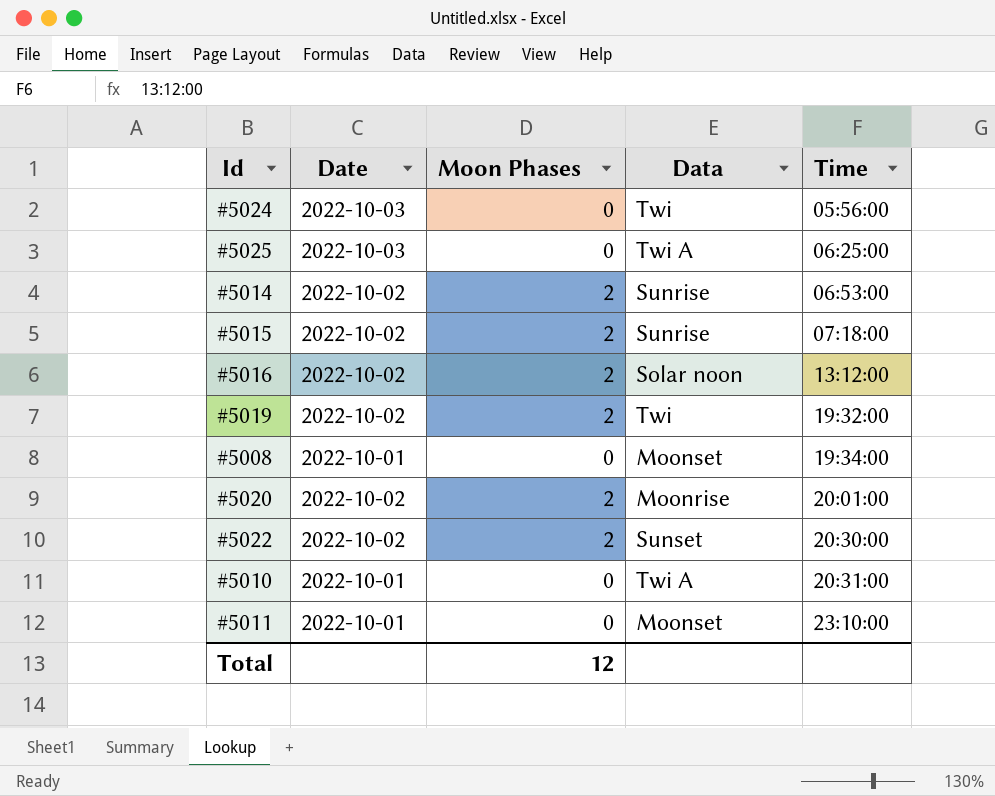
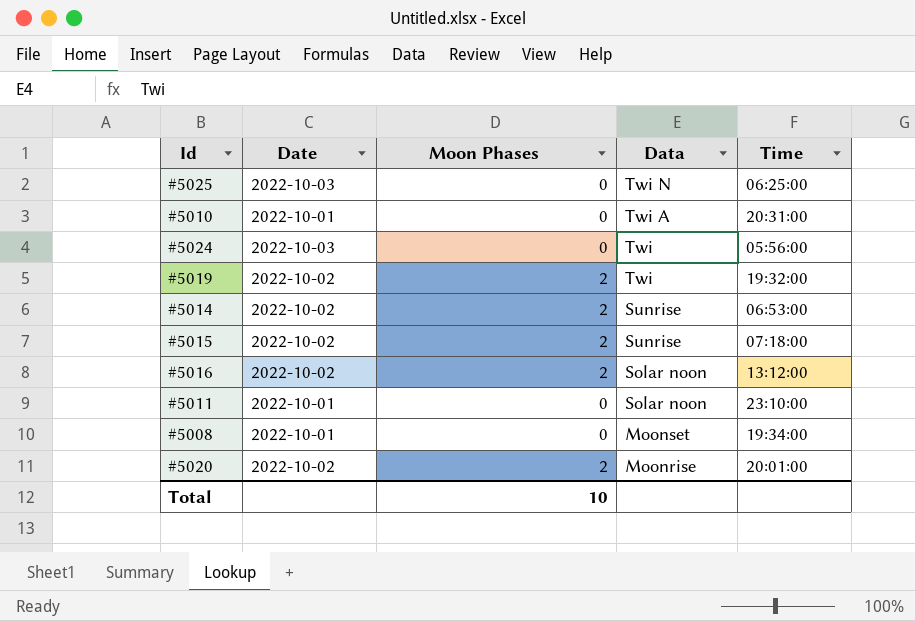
row order: Time ascending -> Data descending
row #5022: 2022-10-02 | 2 | Sunset | 20:30:00 -> none
#5025 | Data: Twi A -> Twi N
#5011 | Data: Moonset -> Solar noon
Total | Moon Phases: 12 -> 10

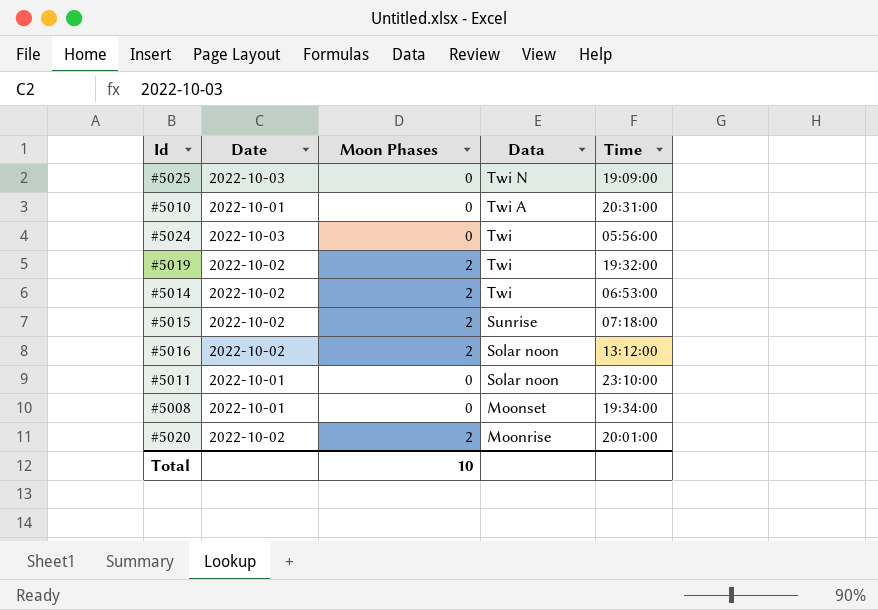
#5025 | Time: 06:25:00 -> 19:09:00
#5014 | Data: Sunrise -> Twi

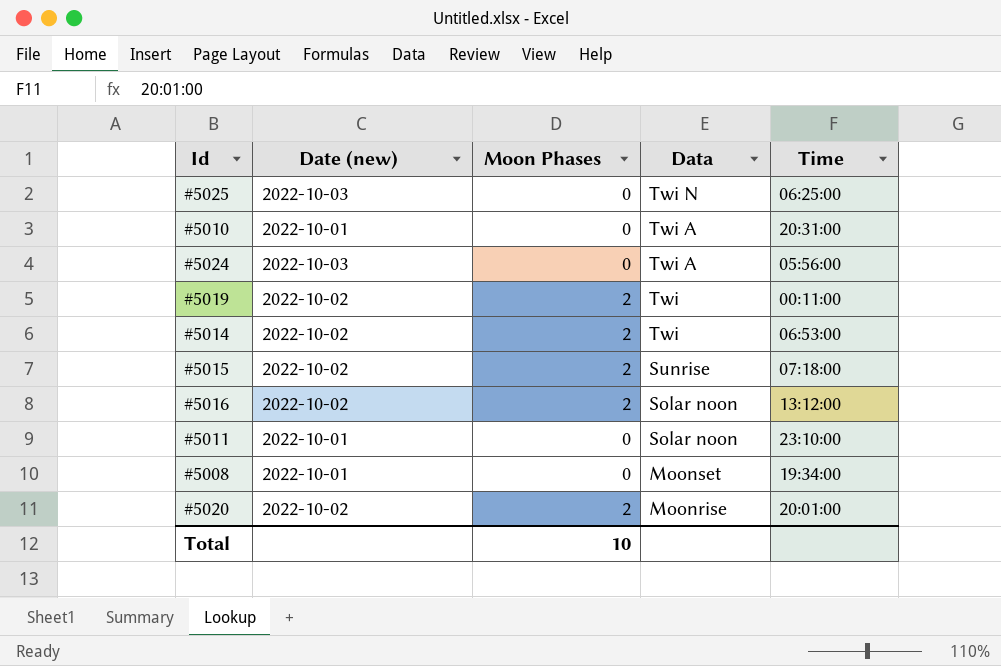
column name: Date -> Date (new)
#5025 | Time: 19:09:00 -> 06:25:00
#5024 | Data: Twi -> Twi A
#5019 | Time: 19:32:00 -> 00:11:00

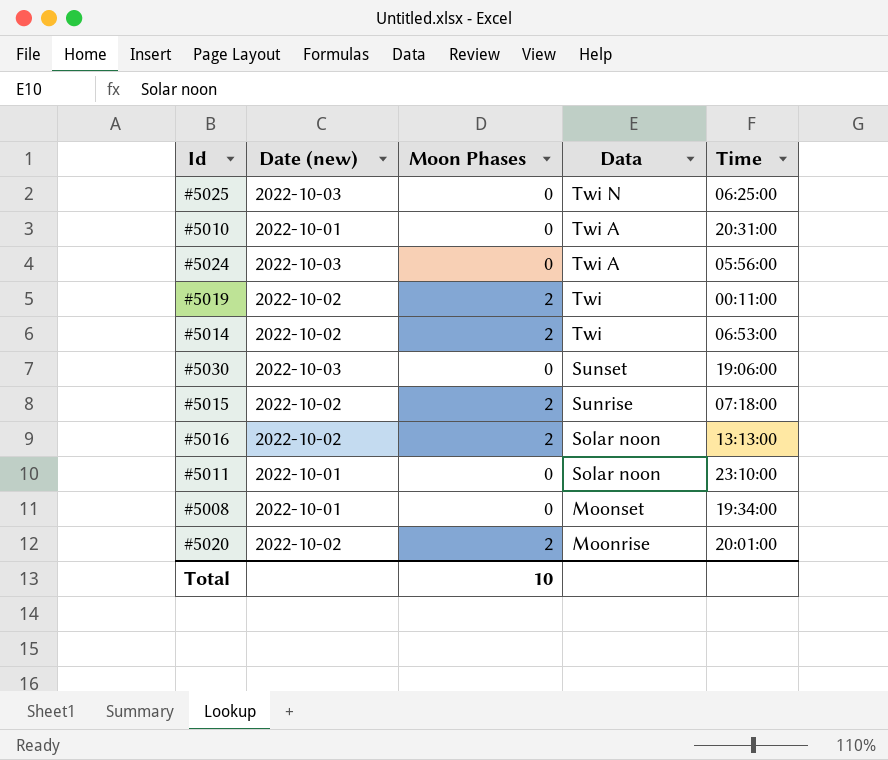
row #5030: none -> 2022-10-03 | 0 | Sunset | 19:06:00
#5016 | Time: 13:12:00 -> 13:13:00

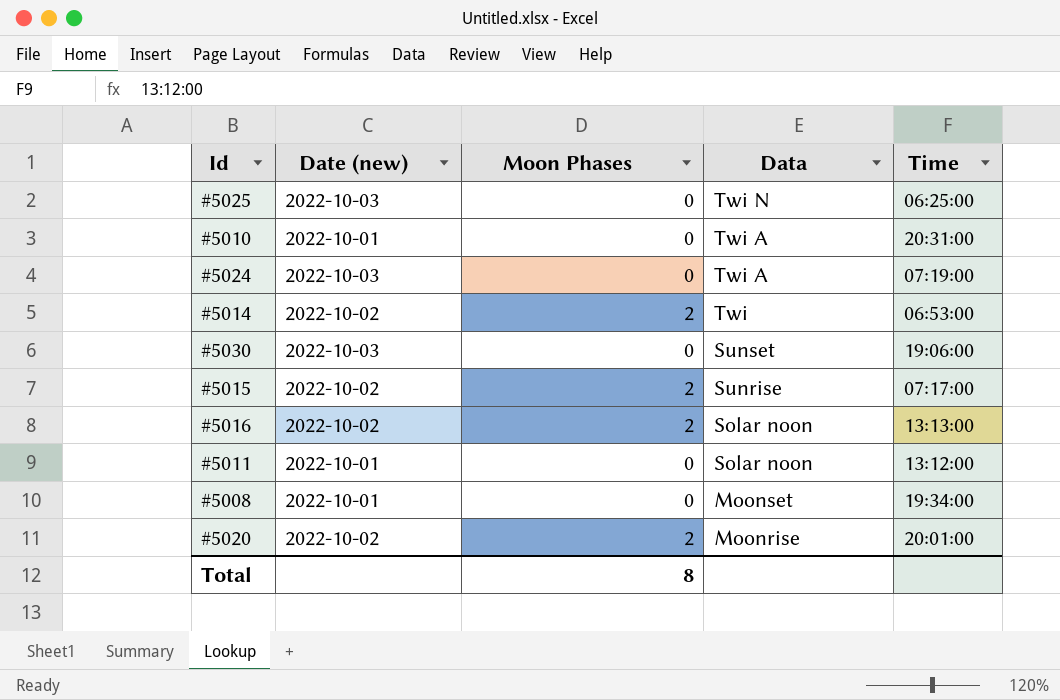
row #5019: 2022-10-02 | 2 | Twi | 00:11:00 -> none
#5024 | Time: 05:56:00 -> 07:19:00
#5015 | Time: 07:18:00 -> 07:17:00
#5011 | Time: 23:10:00 -> 13:12:00
Total | Moon Phases: 10 -> 8

